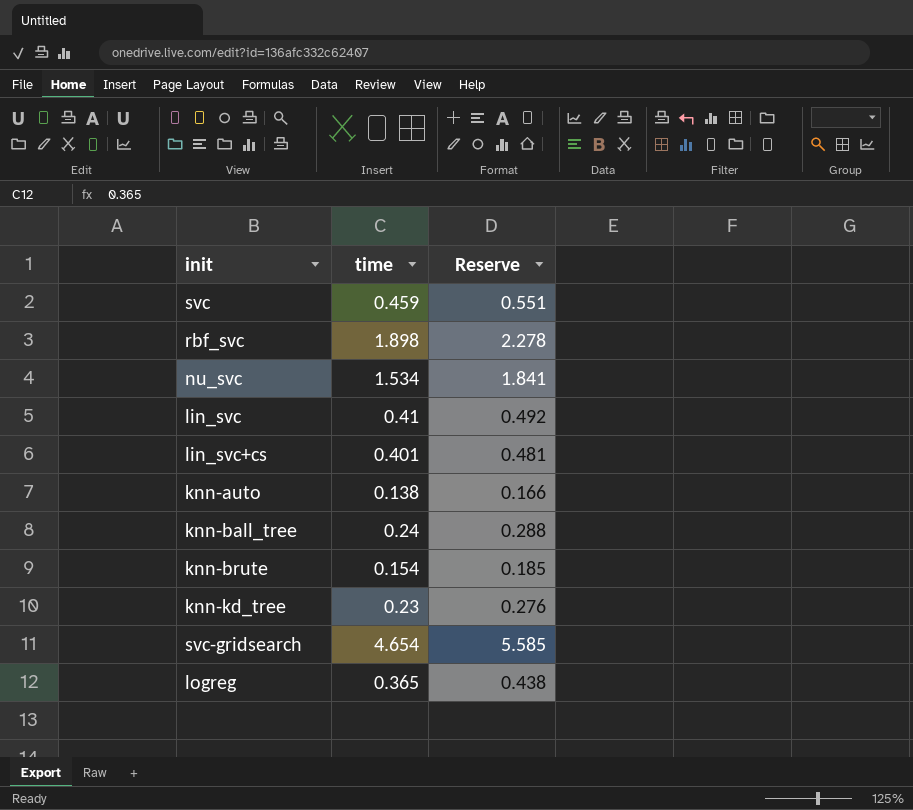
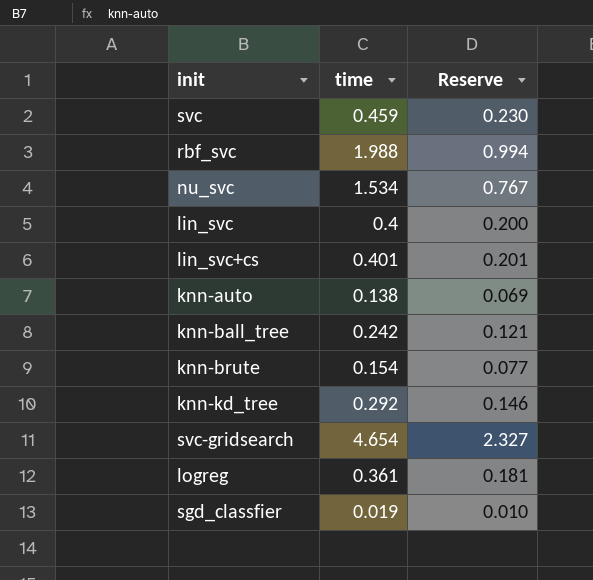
column Reserve | formula: [time] * 1.2 -> [time] * 0.5
rbf_svc | time: 1.898 -> 1.988
lin_svc | time: 0.41 -> 0.4
knn-ball_tree | time: 0.24 -> 0.242
knn-kd_tree | time: 0.23 -> 0.292
logreg | time: 0.365 -> 0.361
row sgd_classfier: none -> 0.019 | 0.010

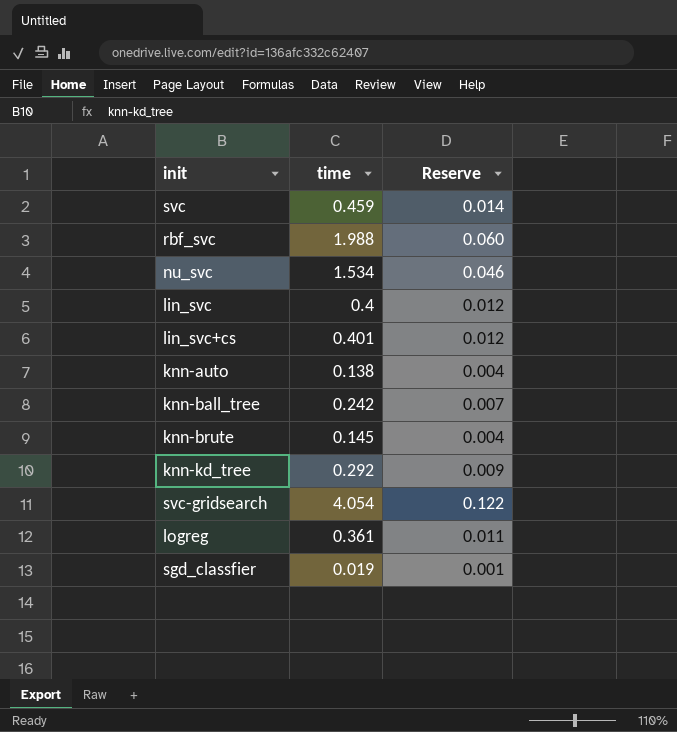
column Reserve | formula: [time] * 0.5 -> [time] * 0.03
knn-brute | time: 0.154 -> 0.145
svc-gridsearch | time: 4.654 -> 4.054

